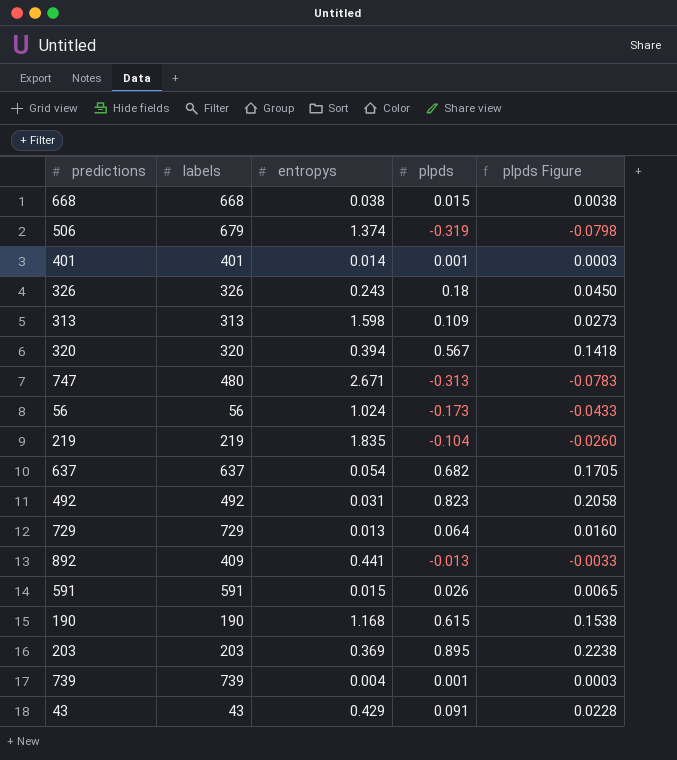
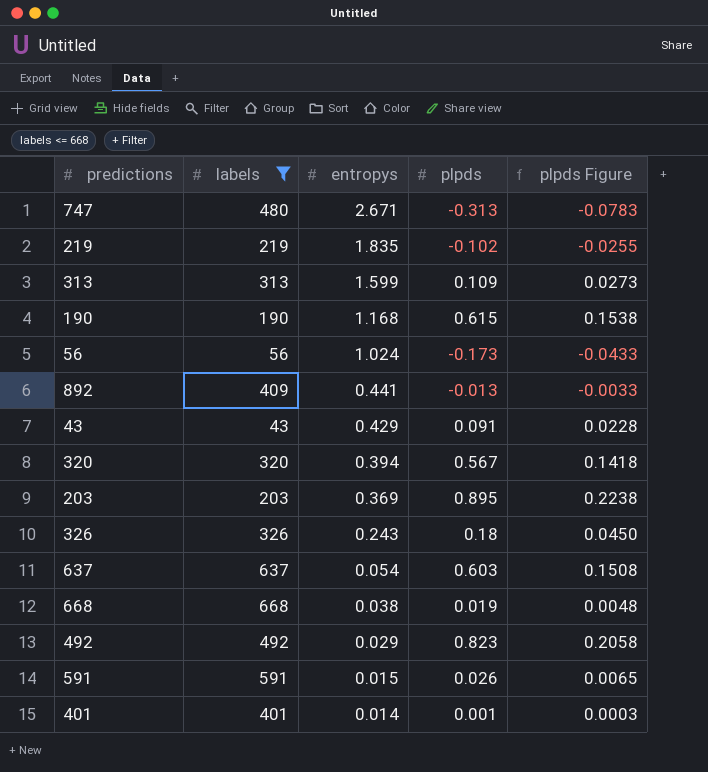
filter: none -> labels <= 668
row order: none -> entropys descending
219 | plpds: -0.104 -> -0.102
219 | plpds Figure: -0.0260 -> -0.0255
313 | entropys: 1.598 -> 1.599
637 | plpds: 0.682 -> 0.603
637 | plpds Figure: 0.1705 -> 0.1508
668 | plpds: 0.015 -> 0.019
668 | plpds Figure: 0.0038 -> 0.0048
492 | entropys: 0.031 -> 0.029

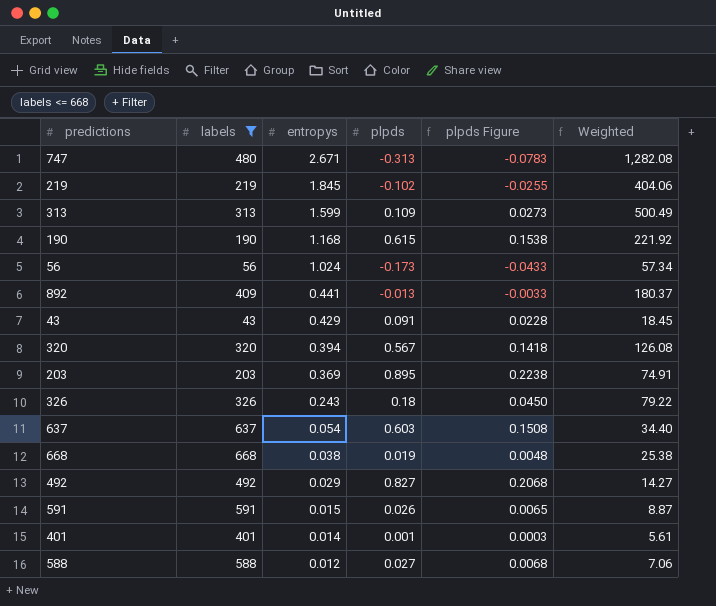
column Weighted | formula: none -> [labels] * [entropys]
219 | entropys: 1.835 -> 1.845
492 | plpds: 0.823 -> 0.827
492 | plpds Figure: 0.2058 -> 0.2068
row 588: none -> 588 | 0.012 | 0.027 | 0.0068 | 7.06

